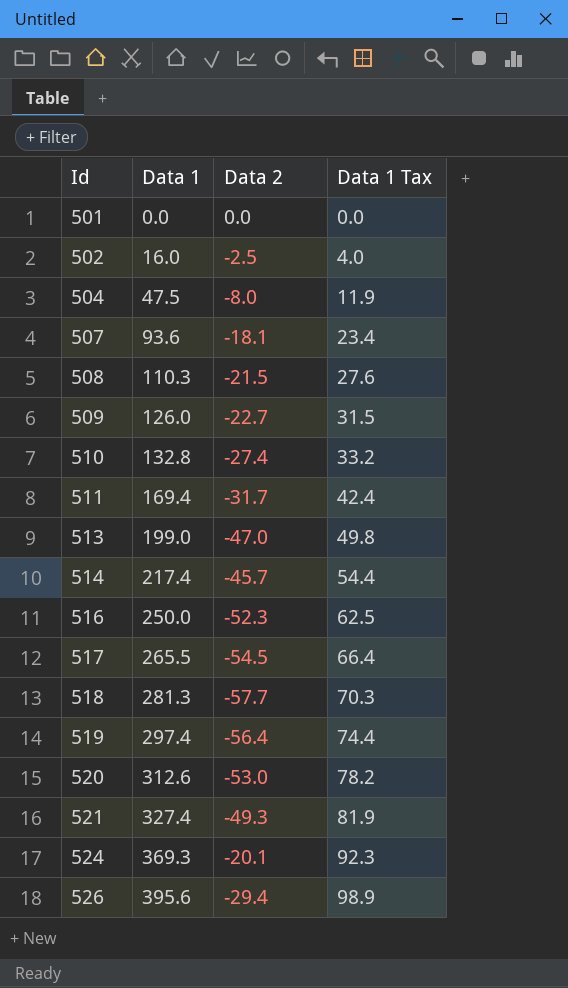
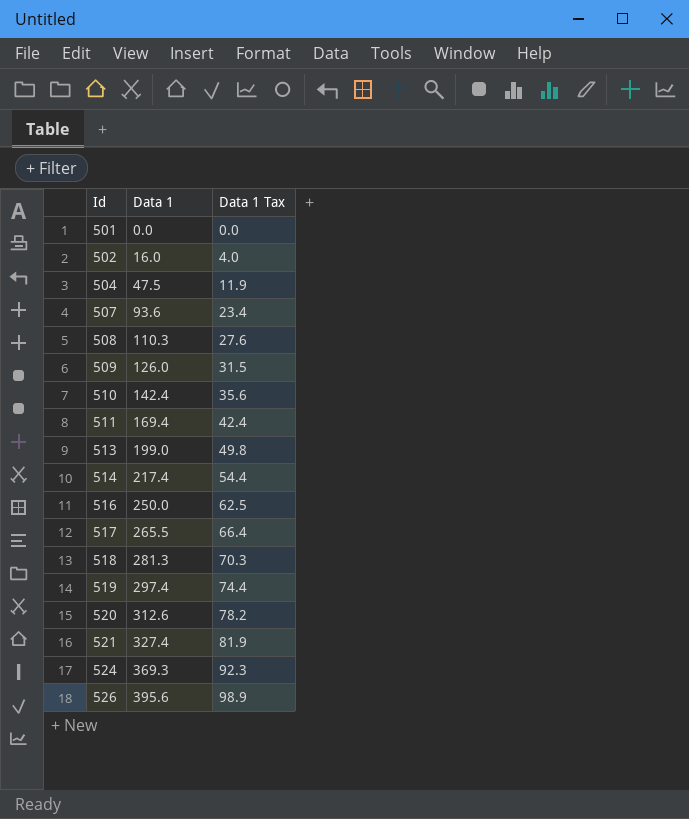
column Data 2 | position: 3 -> none
510 | Data 1: 132.8 -> 142.4
510 | Data 1 Tax: 33.2 -> 35.6

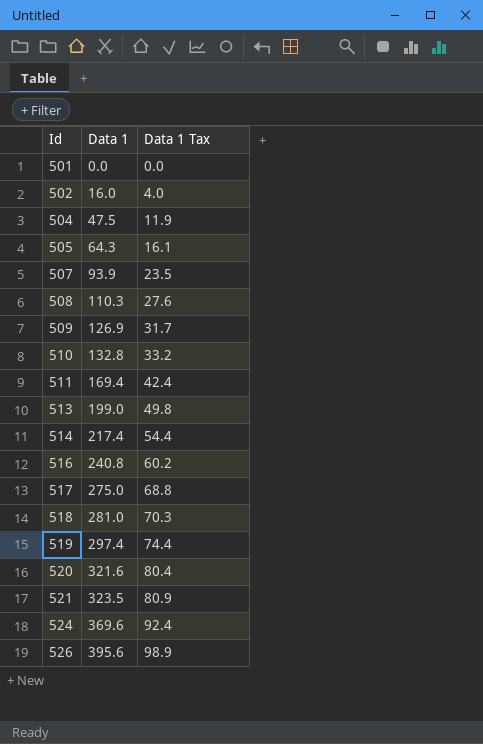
row 505: none -> 64.3 | 16.1
507 | Data 1: 93.6 -> 93.9
507 | Data 1 Tax: 23.4 -> 23.5
509 | Data 1: 126.0 -> 126.9
509 | Data 1 Tax: 31.5 -> 31.7
510 | Data 1: 142.4 -> 132.8
510 | Data 1 Tax: 35.6 -> 33.2
516 | Data 1: 250.0 -> 240.8
516 | Data 1 Tax: 62.5 -> 60.2
517 | Data 1: 265.5 -> 275.0
517 | Data 1 Tax: 66.4 -> 68.8
518 | Data 1: 281.3 -> 281.0
520 | Data 1: 312.6 -> 321.6
520 | Data 1 Tax: 78.2 -> 80.4
521 | Data 1: 327.4 -> 323.5
521 | Data 1 Tax: 81.9 -> 80.9
524 | Data 1: 369.3 -> 369.6
524 | Data 1 Tax: 92.3 -> 92.4

